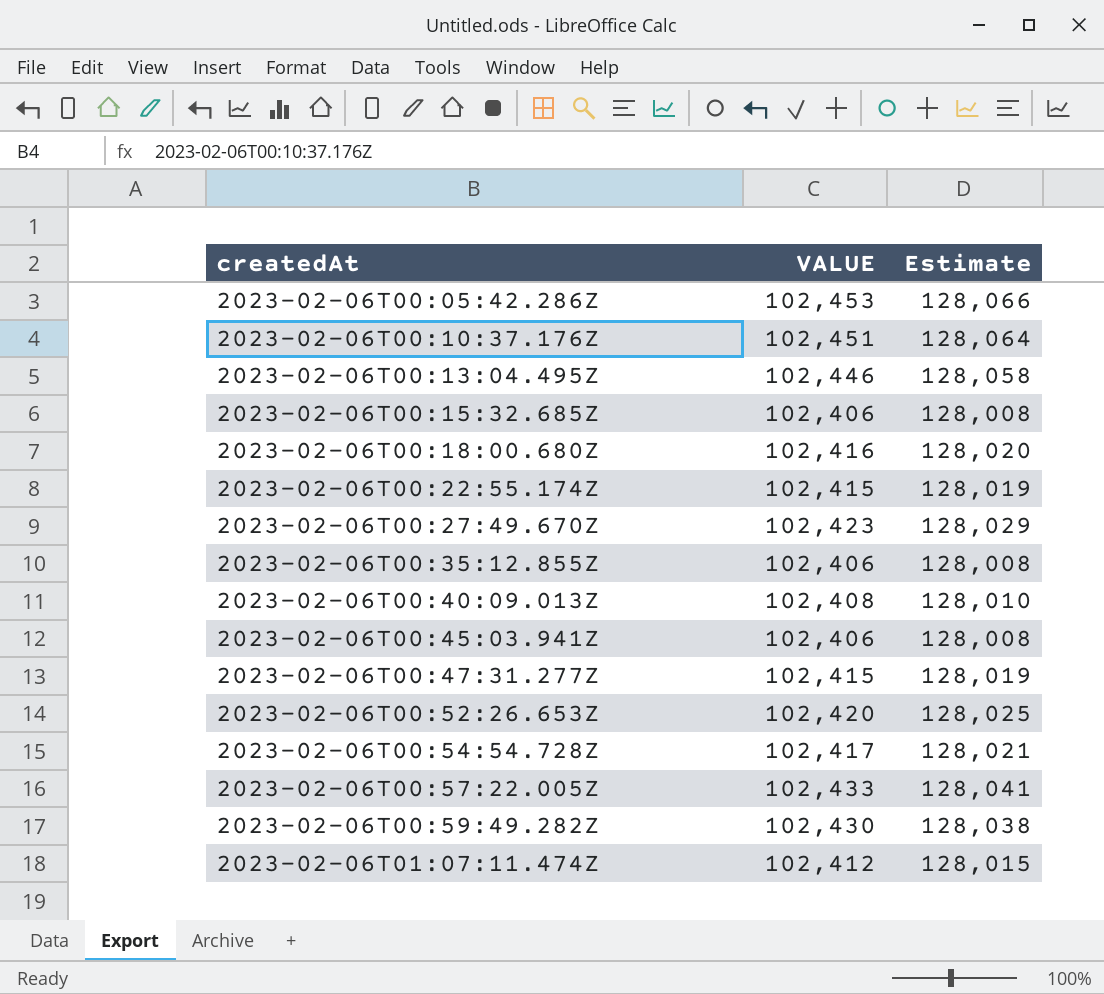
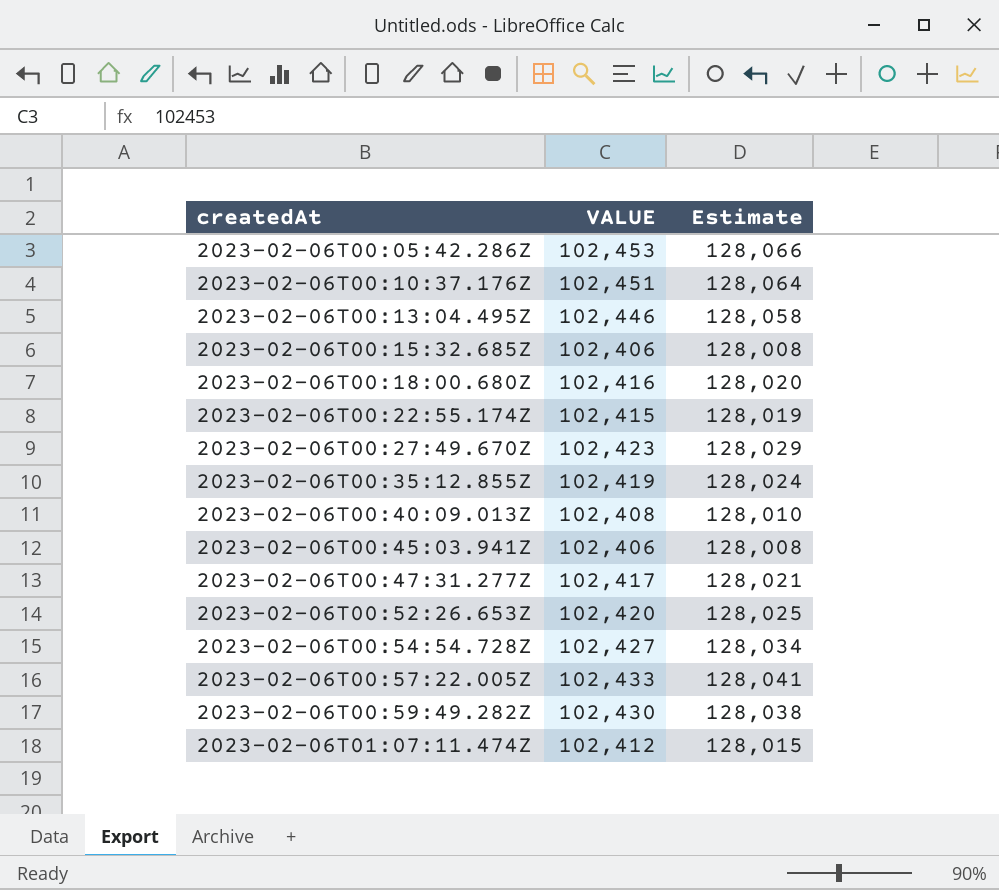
2023-02-06T00:35:12.855Z | VALUE: 102,406 -> 102,419
2023-02-06T00:35:12.855Z | Estimate: 128,008 -> 128,024
2023-02-06T00:47:31.277Z | VALUE: 102,415 -> 102,417
2023-02-06T00:47:31.277Z | Estimate: 128,019 -> 128,021
2023-02-06T00:54:54.728Z | VALUE: 102,417 -> 102,427
2023-02-06T00:54:54.728Z | Estimate: 128,021 -> 128,034

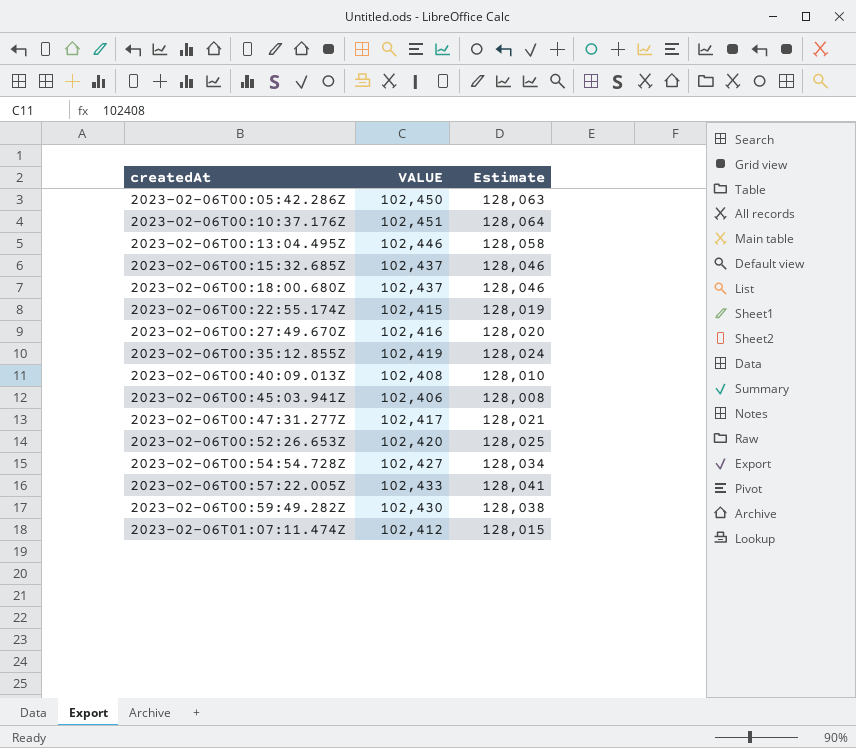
2023-02-06T00:05:42.286Z | VALUE: 102,453 -> 102,450
2023-02-06T00:05:42.286Z | Estimate: 128,066 -> 128,063
2023-02-06T00:15:32.685Z | VALUE: 102,406 -> 102,437
2023-02-06T00:15:32.685Z | Estimate: 128,008 -> 128,046
2023-02-06T00:18:00.680Z | VALUE: 102,416 -> 102,437
2023-02-06T00:18:00.680Z | Estimate: 128,020 -> 128,046
2023-02-06T00:27:49.670Z | VALUE: 102,423 -> 102,416
2023-02-06T00:27:49.670Z | Estimate: 128,029 -> 128,020

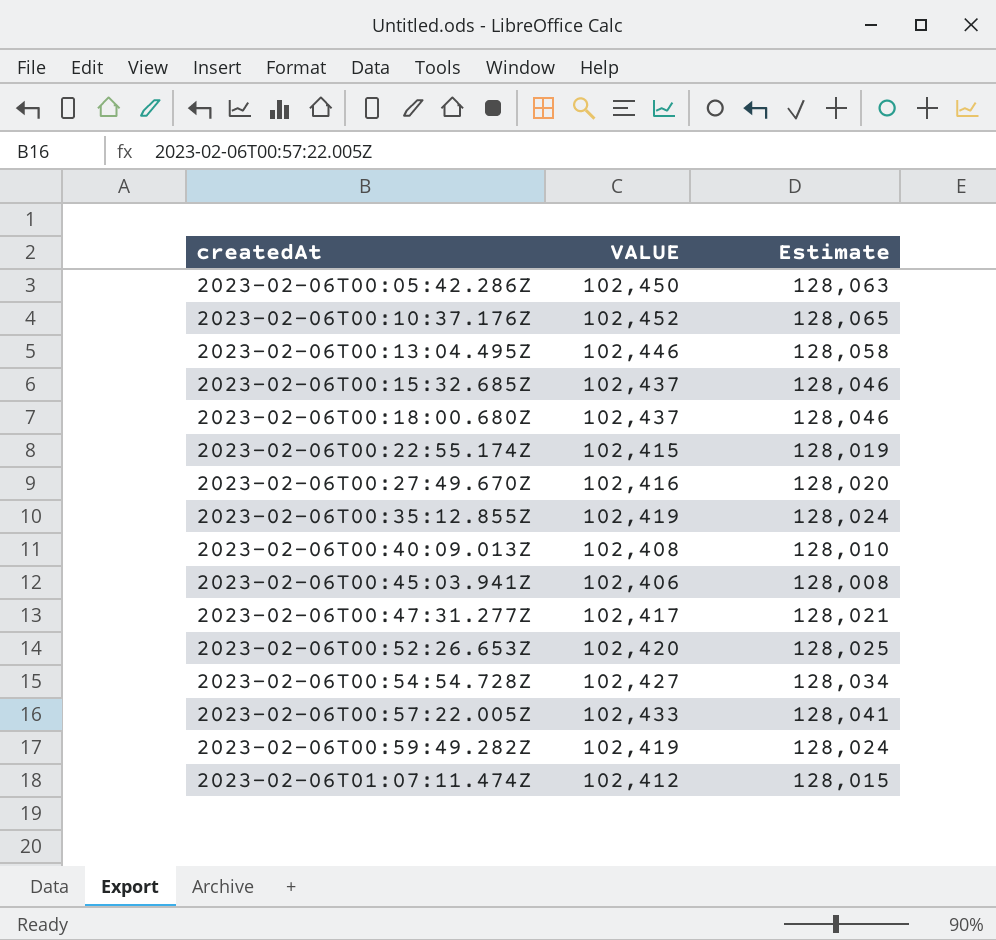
2023-02-06T00:10:37.176Z | VALUE: 102,451 -> 102,452
2023-02-06T00:10:37.176Z | Estimate: 128,064 -> 128,065
2023-02-06T00:59:49.282Z | VALUE: 102,430 -> 102,419
2023-02-06T00:59:49.282Z | Estimate: 128,038 -> 128,024

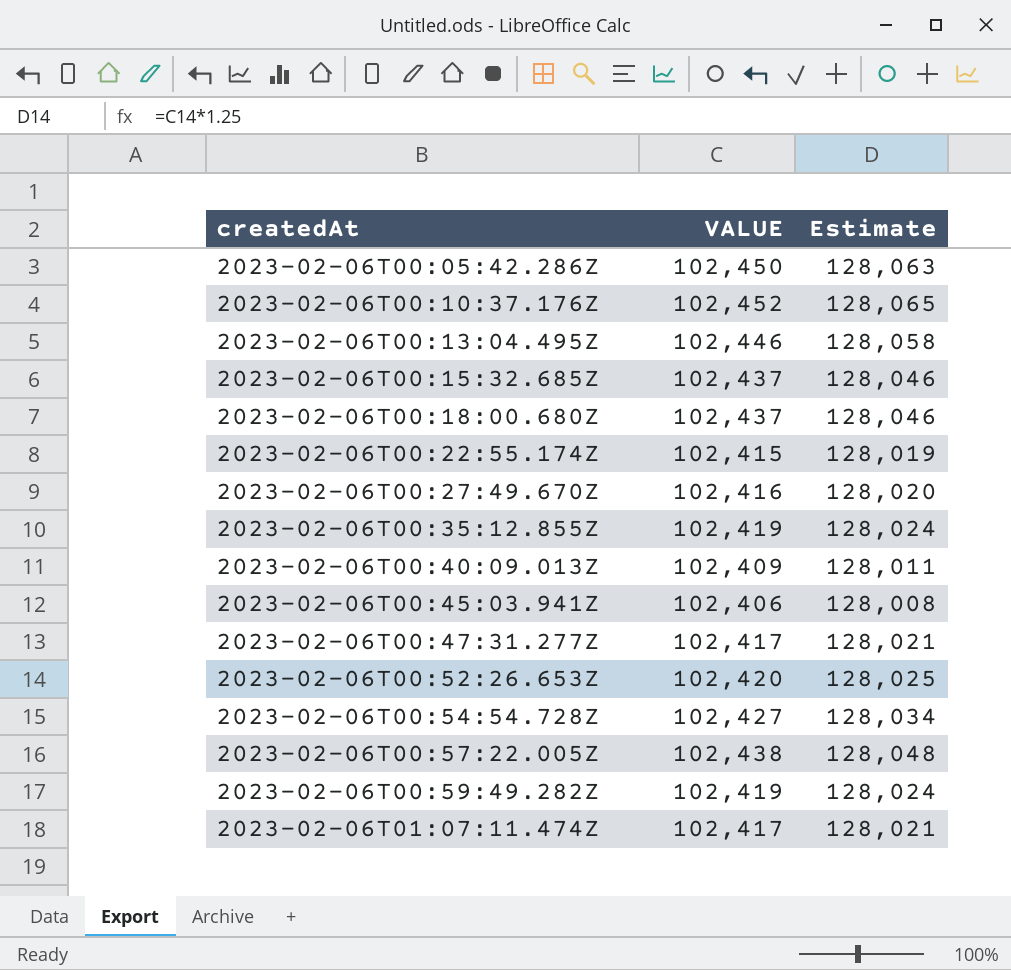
2023-02-06T00:40:09.013Z | VALUE: 102,408 -> 102,409
2023-02-06T00:40:09.013Z | Estimate: 128,010 -> 128,011
2023-02-06T00:57:22.005Z | VALUE: 102,433 -> 102,438
2023-02-06T00:57:22.005Z | Estimate: 128,041 -> 128,048
2023-02-06T01:07:11.474Z | VALUE: 102,412 -> 102,417
2023-02-06T01:07:11.474Z | Estimate: 128,015 -> 128,021

